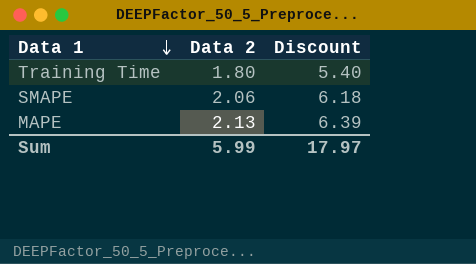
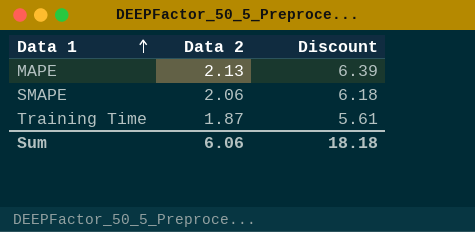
row order: Data 1 descending -> Data 1 ascending
Training Time | Data 2: 1.80 -> 1.87
Training Time | Discount: 5.40 -> 5.61
Sum | Data 2: 5.99 -> 6.06
Sum | Discount: 17.97 -> 18.18

